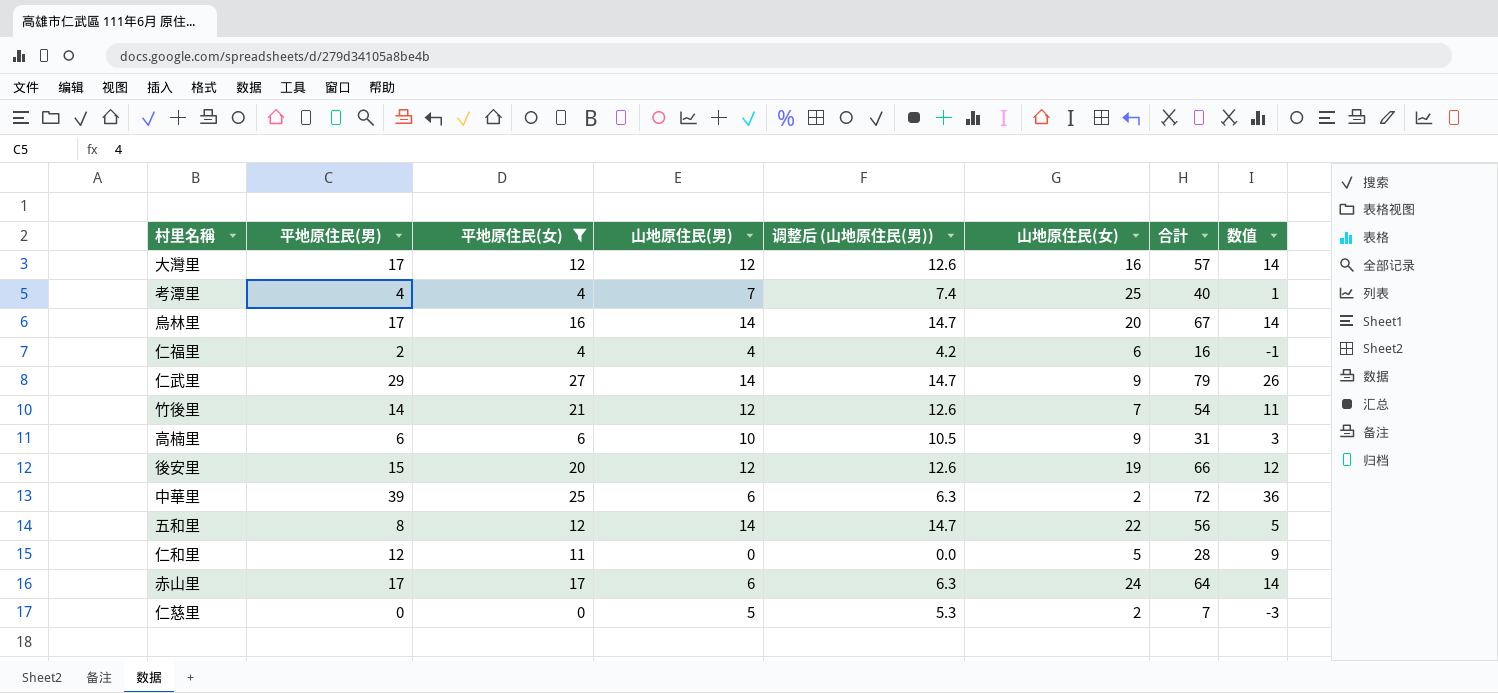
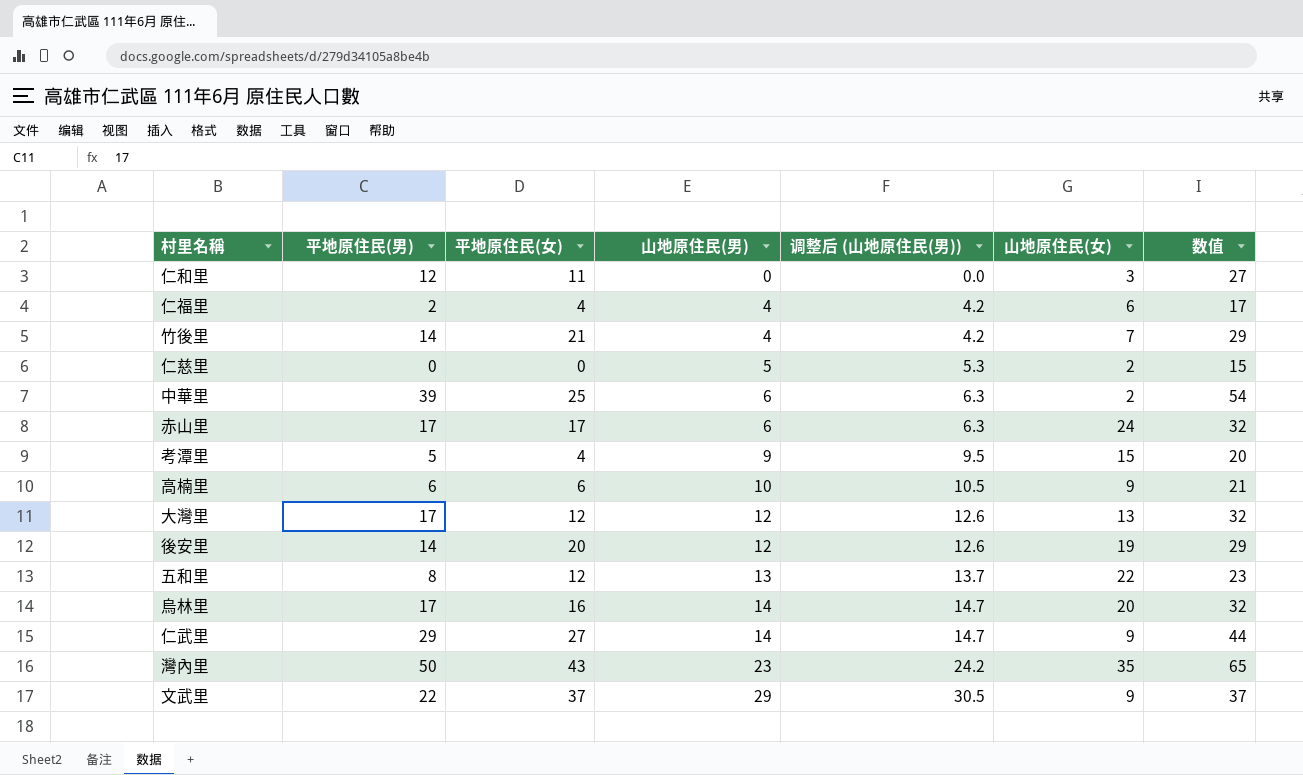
filter: 平地原住民(女) <= 27 -> none
row order: none -> 山地原住民(男) ascending
column 合計 | formula: [平地原住民(男)] + [平地原住民(女)] + [山地原住民(男)] + [山地原住民(女)] -> none
column 数值 | formula: [平地原住民(男)] - 3 -> [平地原住民(男)] + 15
仁和里 | 山地原住民(女): 5 -> 3
竹後里 | 山地原住民(男): 12 -> 4
竹後里 | 调整后 (山地原住民(男)): 12.6 -> 4.2
考潭里 | 平地原住民(男): 4 -> 5
考潭里 | 山地原住民(男): 7 -> 9
考潭里 | 调整后 (山地原住民(男)): 7.4 -> 9.5
考潭里 | 山地原住民(女): 25 -> 15
大灣里 | 山地原住民(女): 16 -> 13
後安里 | 平地原住民(男): 15 -> 14
五和里 | 山地原住民(男): 14 -> 13
五和里 | 调整后 (山地原住民(男)): 14.7 -> 13.7

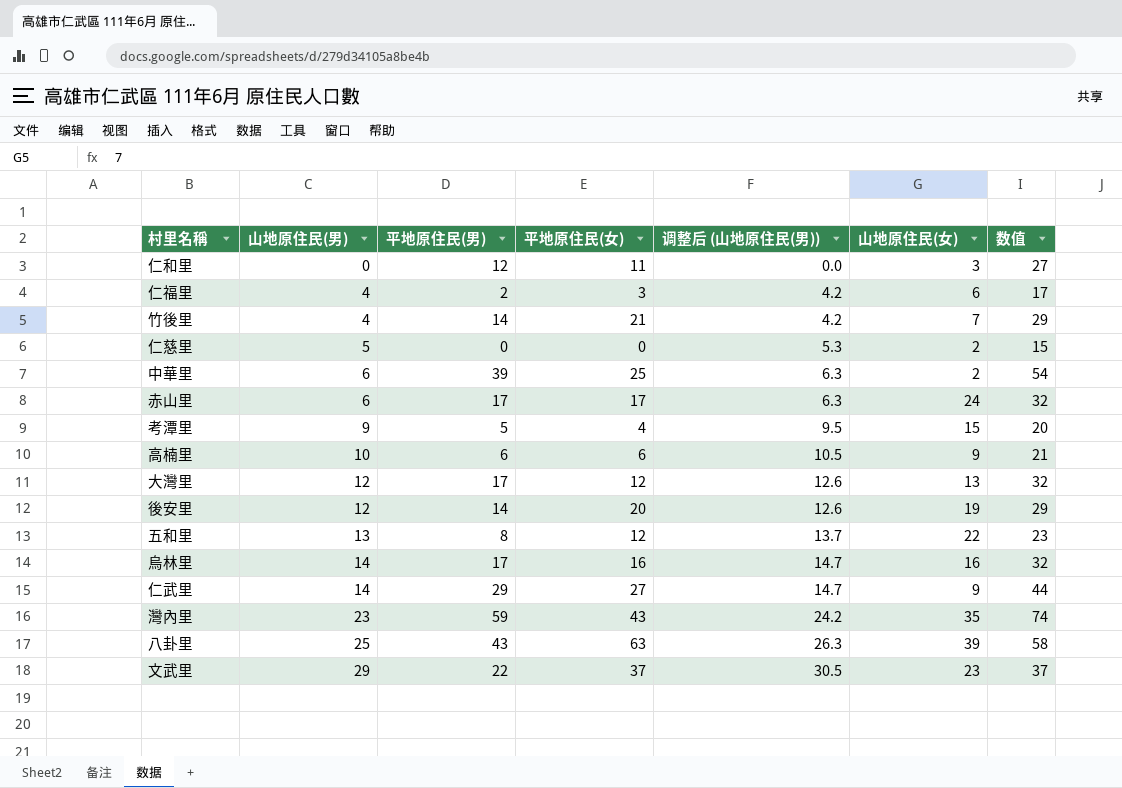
column 山地原住民(男) | position: 4 -> 2
仁福里 | 平地原住民(女): 4 -> 3
烏林里 | 山地原住民(女): 20 -> 16
灣內里 | 平地原住民(男): 50 -> 59
灣內里 | 数值: 65 -> 74
row 八卦里: none -> 25 | 43 | 63 | 26.3 | 39 | 58
文武里 | 山地原住民(女): 9 -> 23

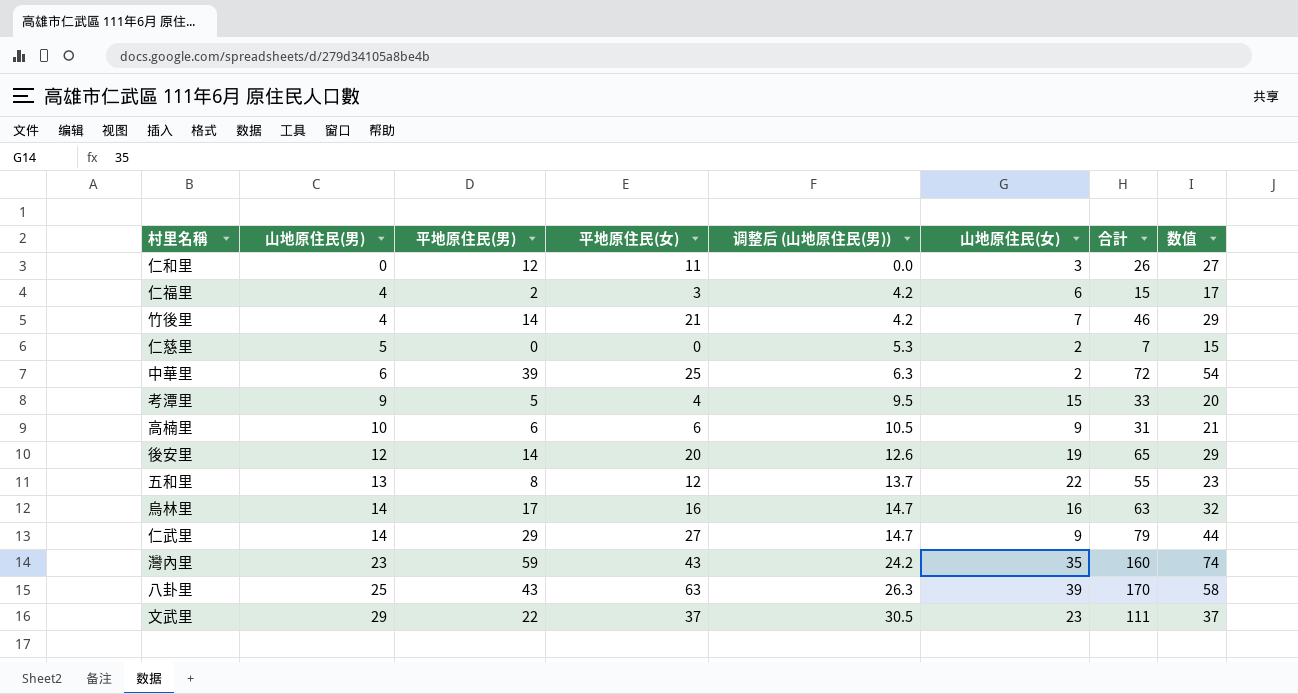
column 合計 | formula: none -> [山地原住民(男)] + [平地原住民(男)] + [平地原住民(女)] + [山地原住民(女)]
row 赤山里: 6 | 17 | 17 | 6.3 | 24 | 32 -> none
row 大灣里: 12 | 17 | 12 | 12.6 | 13 | 32 -> none

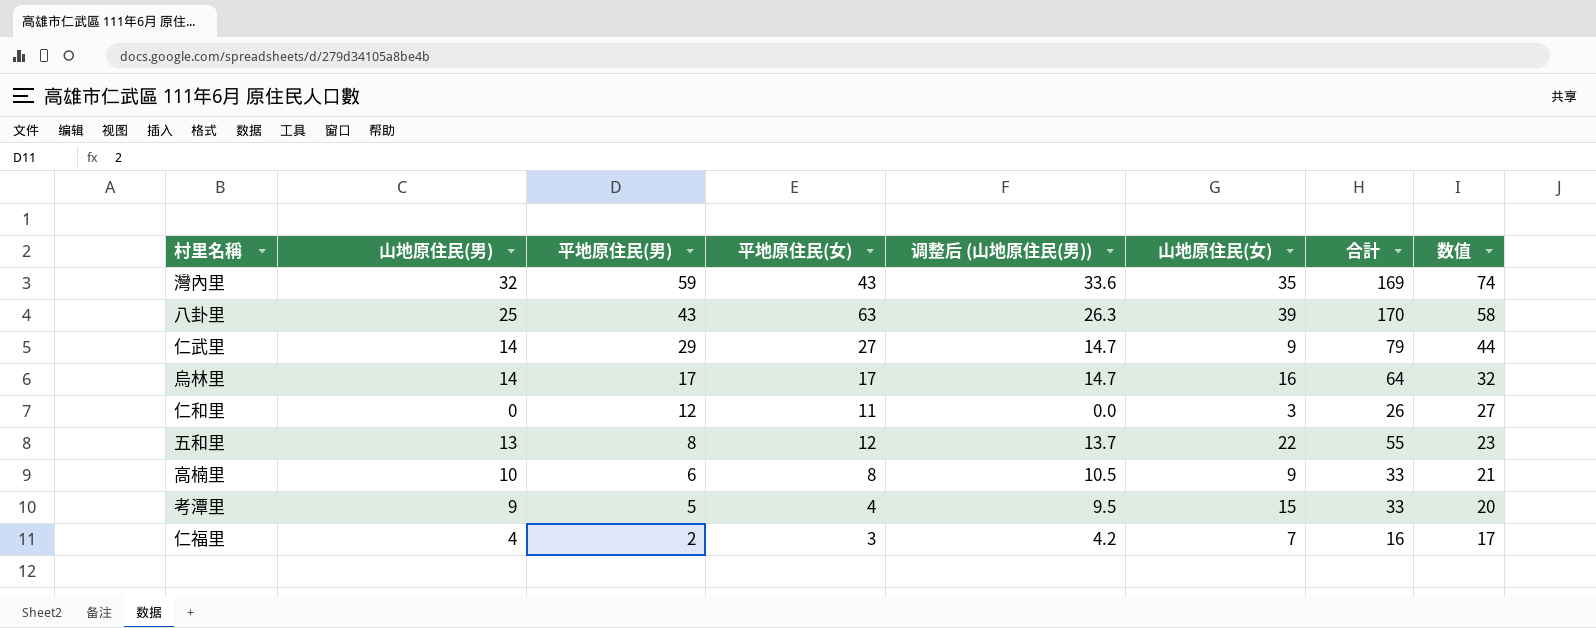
row order: 山地原住民(男) ascending -> 平地原住民(男) descending
row 竹後里: 4 | 14 | 21 | 4.2 | 7 | 46 | 29 -> none
row 仁慈里: 5 | 0 | 0 | 5.3 | 2 | 7 | 15 -> none
row 中華里: 6 | 39 | 25 | 6.3 | 2 | 72 | 54 -> none
row 後安里: 12 | 14 | 20 | 12.6 | 19 | 65 | 29 -> none
row 文武里: 29 | 22 | 37 | 30.5 | 23 | 111 | 37 -> none
灣內里 | 山地原住民(男): 23 -> 32
灣內里 | 调整后 (山地原住民(男)): 24.2 -> 33.6
灣內里 | 合計: 160 -> 169
烏林里 | 平地原住民(女): 16 -> 17
烏林里 | 合計: 63 -> 64
高楠里 | 平地原住民(女): 6 -> 8
高楠里 | 合計: 31 -> 33
仁福里 | 山地原住民(女): 6 -> 7
仁福里 | 合計: 15 -> 16

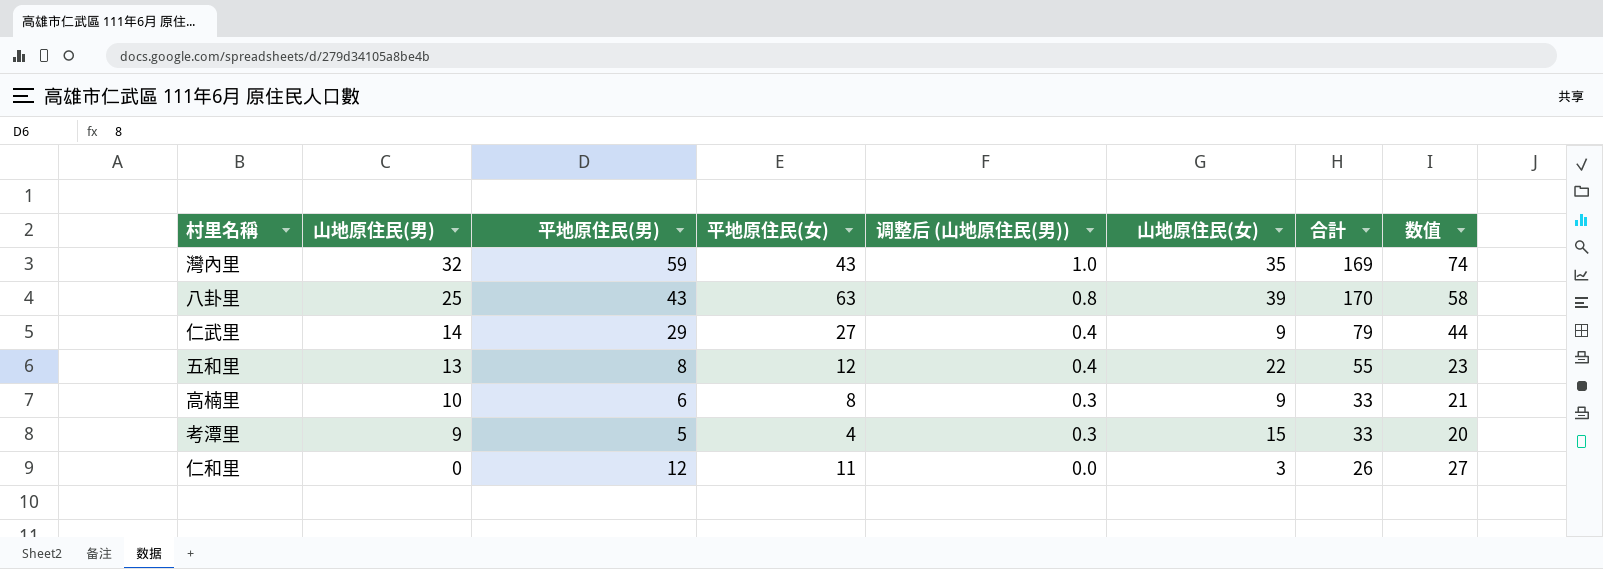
row order: 平地原住民(男) descending -> 山地原住民(男) descending
column 调整后 (山地原住民(男)) | formula: [山地原住民(男)] * 1.05 -> [山地原住民(男)] * 0.03
row 烏林里: 14 | 17 | 17 | 14.7 | 16 | 64 | 32 -> none
row 仁福里: 4 | 2 | 3 | 4.2 | 7 | 16 | 17 -> none

